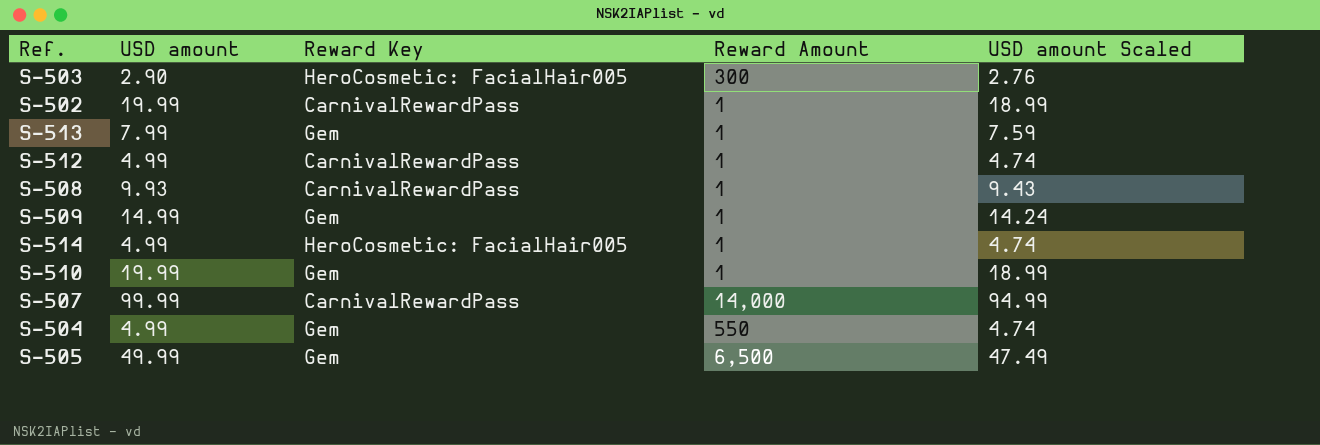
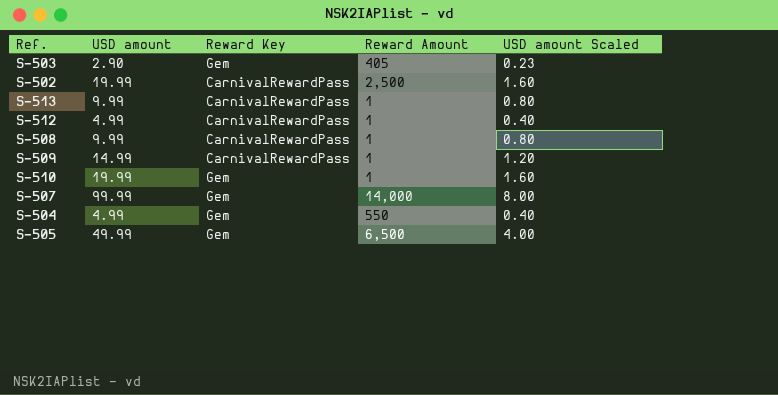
column USD amount Scaled | formula: [USD amount] * 0.95 -> [USD amount] * 0.08
row S-514: 4.99 | HeroCosmetic: FacialHair005 | 1 | 4.74 -> none
S-503 | Reward Key: HeroCosmetic: FacialHair005 -> Gem
S-503 | Reward Amount: 300 -> 405
S-502 | Reward Amount: 1 -> 2,500
S-513 | USD amount: 7.99 -> 9.99
S-513 | Reward Key: Gem -> CarnivalRewardPass
S-508 | USD amount: 9.93 -> 9.99
S-509 | Reward Key: Gem -> CarnivalRewardPass
S-507 | Reward Key: CarnivalRewardPass -> Gem

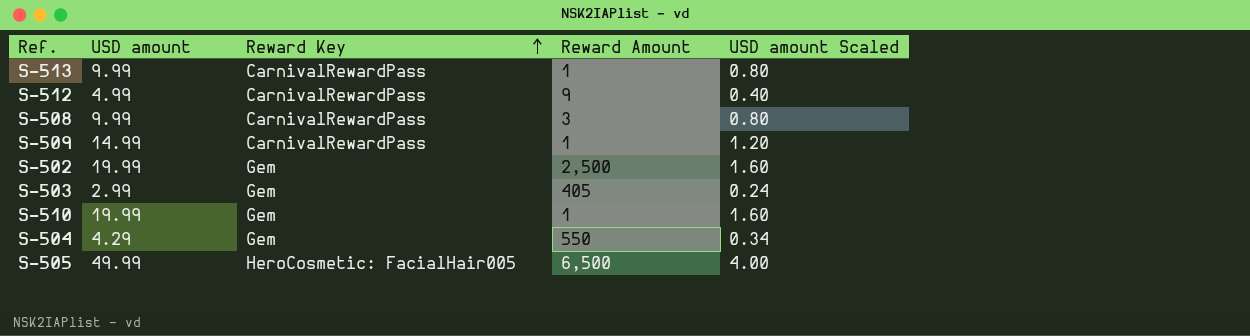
row order: none -> Reward Key ascending
row S-507: 99.99 | Gem | 14,000 | 8.00 -> none
S-512 | Reward Amount: 1 -> 9
S-508 | Reward Amount: 1 -> 3
S-502 | Reward Key: CarnivalRewardPass -> Gem
S-503 | USD amount: 2.90 -> 2.99
S-503 | USD amount Scaled: 0.23 -> 0.24
S-504 | USD amount: 4.99 -> 4.29
S-504 | USD amount Scaled: 0.40 -> 0.34
S-505 | Reward Key: Gem -> HeroCosmetic: FacialHair005

